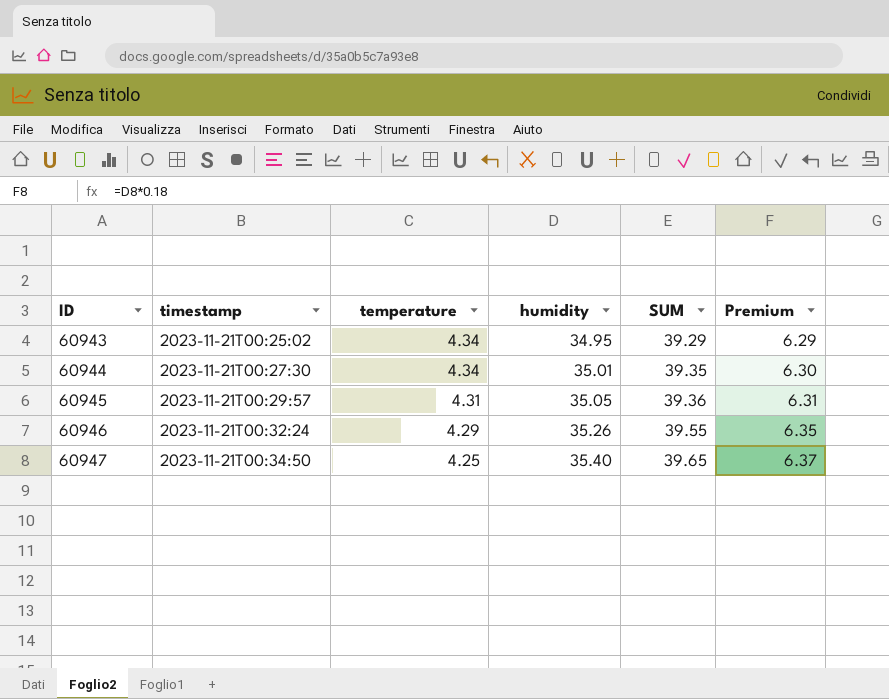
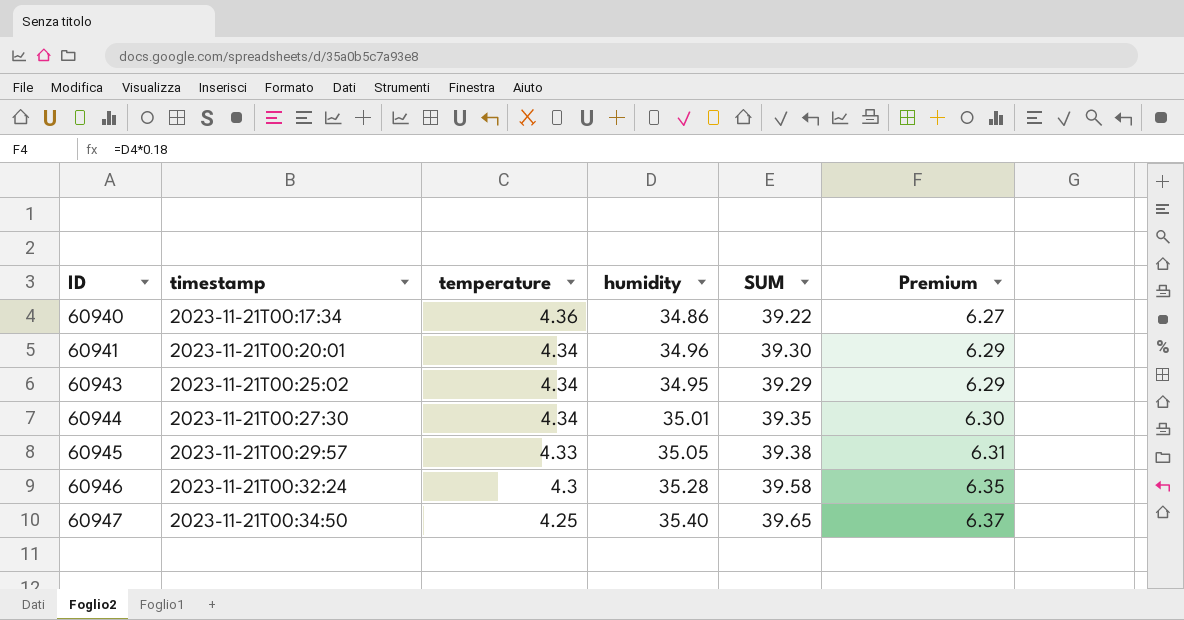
row 60940: none -> 2023-11-21T00:17:34 | 4.36 | 34.86 | 39.22 | 6.27
row 60941: none -> 2023-11-21T00:20:01 | 4.34 | 34.96 | 39.30 | 6.29
60945 | temperature: 4.31 -> 4.33
60945 | SUM: 39.36 -> 39.38
60946 | temperature: 4.29 -> 4.3
60946 | humidity: 35.26 -> 35.28
60946 | SUM: 39.55 -> 39.58

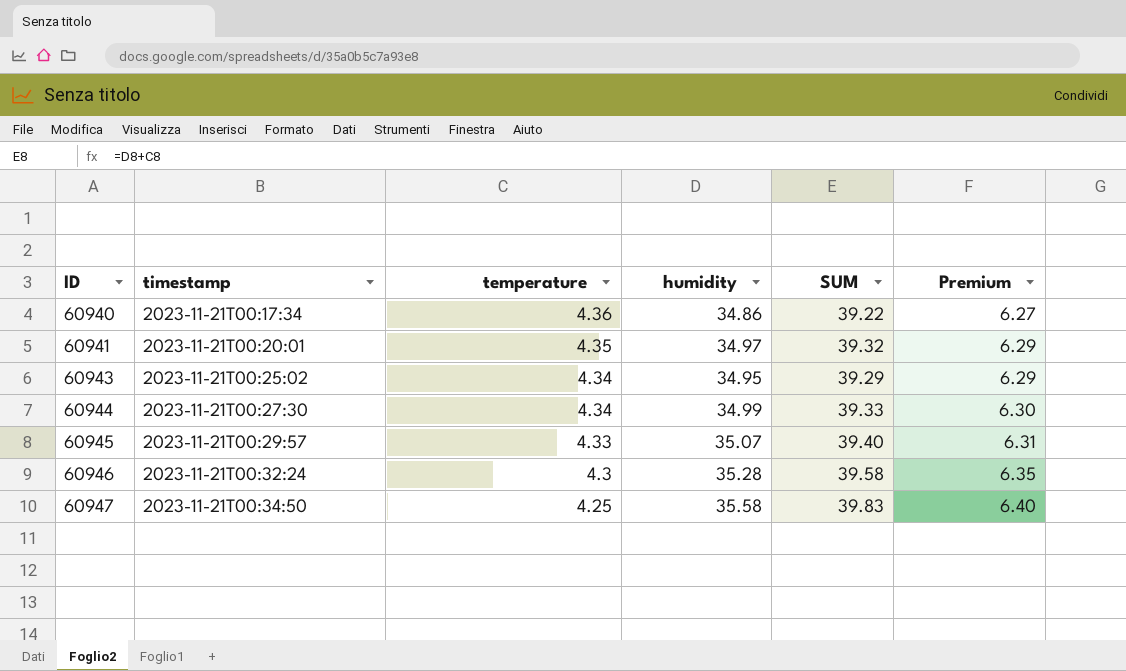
60941 | temperature: 4.34 -> 4.35
60941 | humidity: 34.96 -> 34.97
60941 | SUM: 39.30 -> 39.32
60944 | humidity: 35.01 -> 34.99
60944 | SUM: 39.35 -> 39.33
60945 | humidity: 35.05 -> 35.07
60945 | SUM: 39.38 -> 39.40
60947 | humidity: 35.40 -> 35.58
60947 | SUM: 39.65 -> 39.83
60947 | Premium: 6.37 -> 6.40

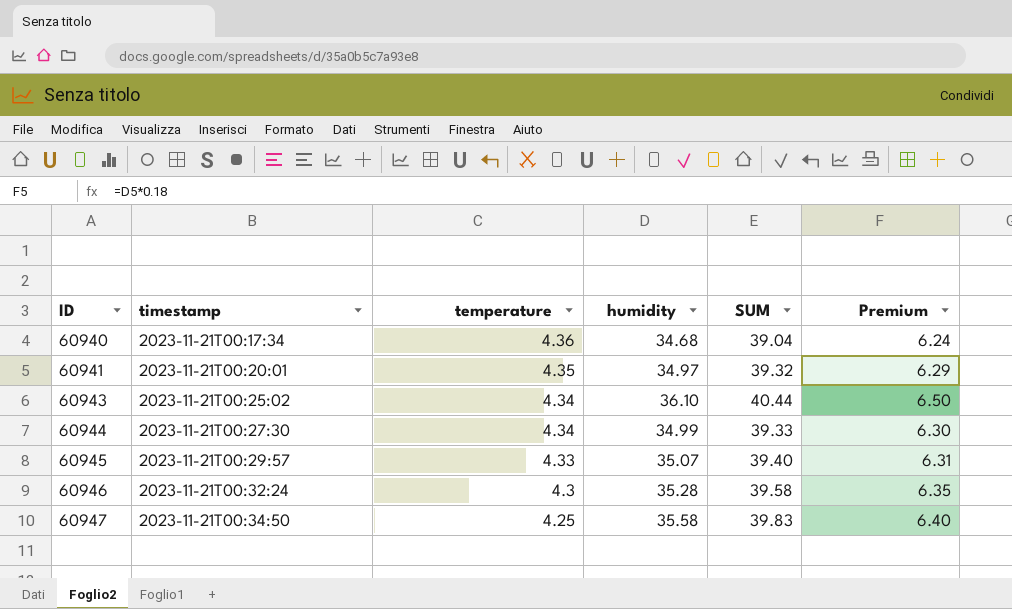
60940 | humidity: 34.86 -> 34.68
60940 | SUM: 39.22 -> 39.04
60940 | Premium: 6.27 -> 6.24
60943 | humidity: 34.95 -> 36.10
60943 | SUM: 39.29 -> 40.44
60943 | Premium: 6.29 -> 6.50

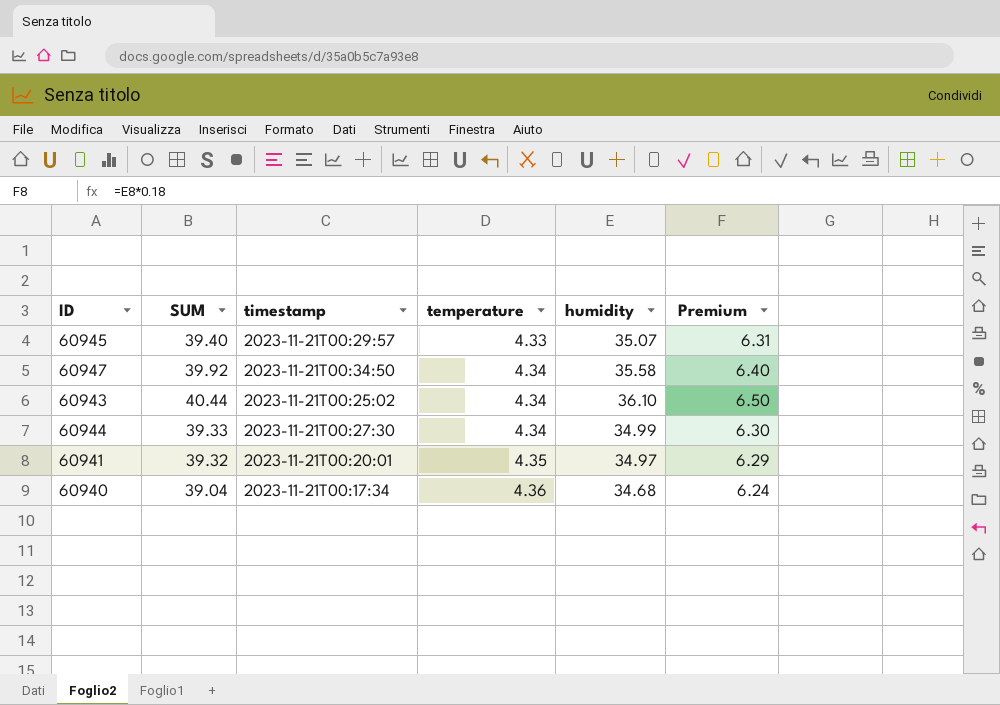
row order: ID ascending -> temperature ascending
column SUM | position: 5 -> 2
row 60946: 2023-11-21T00:32:24 | 4.3 | 35.28 | 39.58 | 6.35 -> none
60947 | SUM: 39.83 -> 39.92
60947 | temperature: 4.25 -> 4.34

